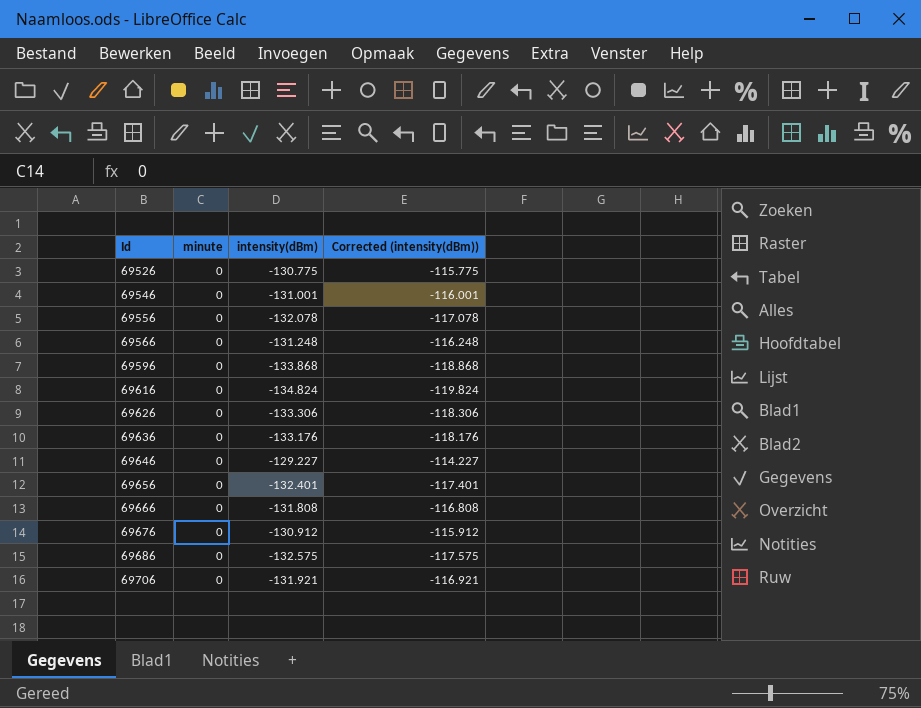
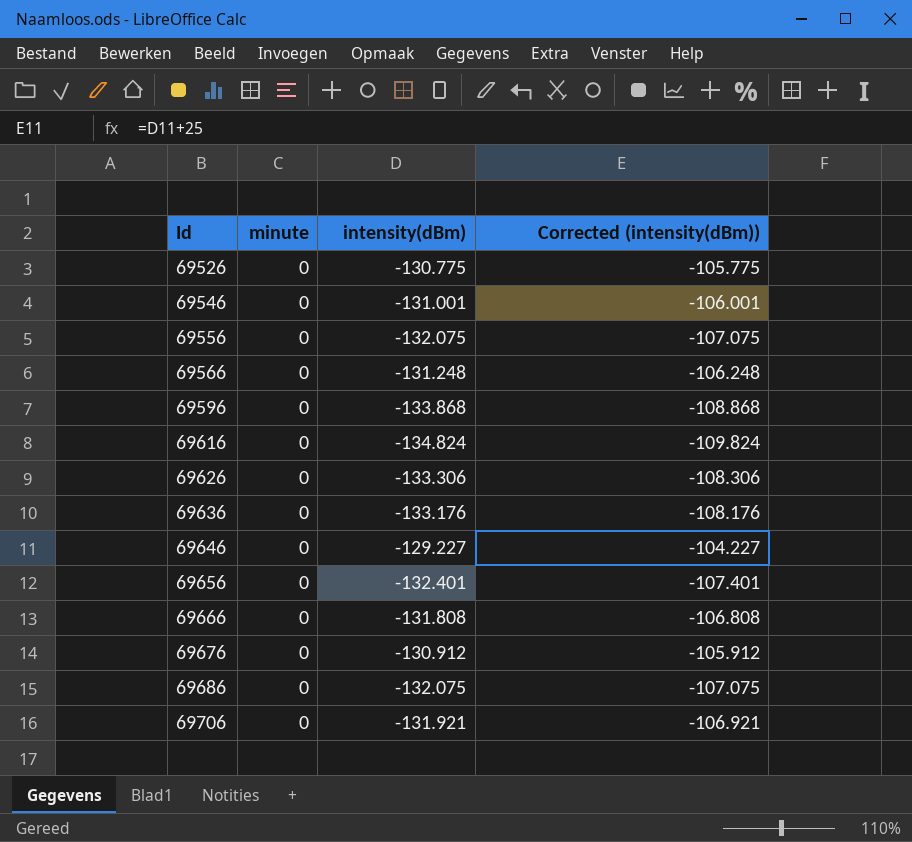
column Corrected (intensity(dBm)) | formula: [intensity(dBm)] + 15 -> [intensity(dBm)] + 25
69556 | intensity(dBm): -132.078 -> -132.075
69686 | intensity(dBm): -132.575 -> -132.075

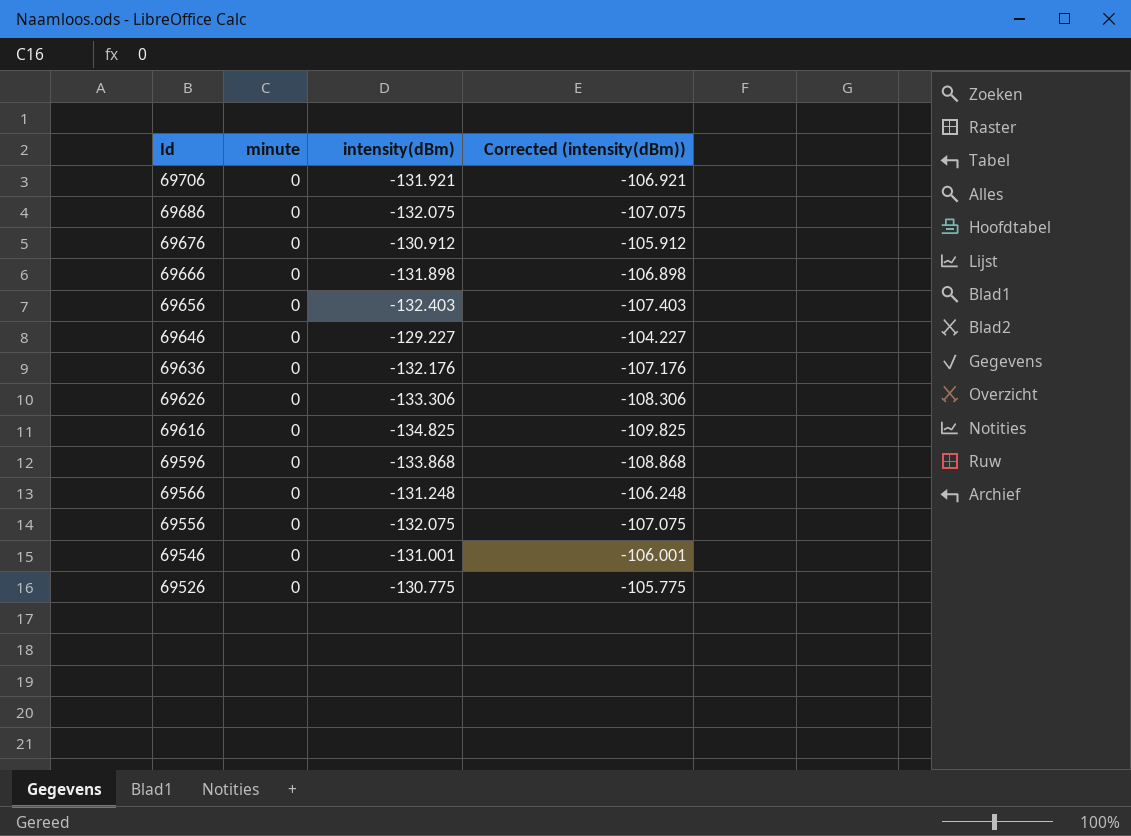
row order: Id ascending -> Id descending
69666 | intensity(dBm): -131.808 -> -131.898
69666 | Corrected (intensity(dBm)): -106.808 -> -106.898
69656 | intensity(dBm): -132.401 -> -132.403
69656 | Corrected (intensity(dBm)): -107.401 -> -107.403
69636 | intensity(dBm): -133.176 -> -132.176
69636 | Corrected (intensity(dBm)): -108.176 -> -107.176
69616 | intensity(dBm): -134.824 -> -134.825
69616 | Corrected (intensity(dBm)): -109.824 -> -109.825

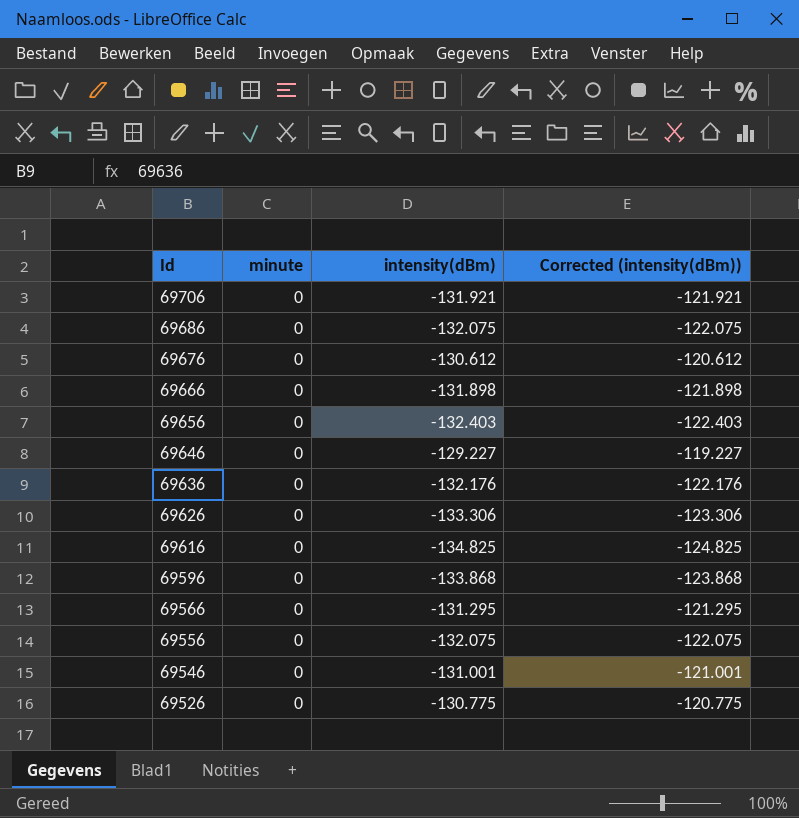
column Corrected (intensity(dBm)) | formula: [intensity(dBm)] + 25 -> [intensity(dBm)] + 10
69676 | intensity(dBm): -130.912 -> -130.612
69566 | intensity(dBm): -131.248 -> -131.295

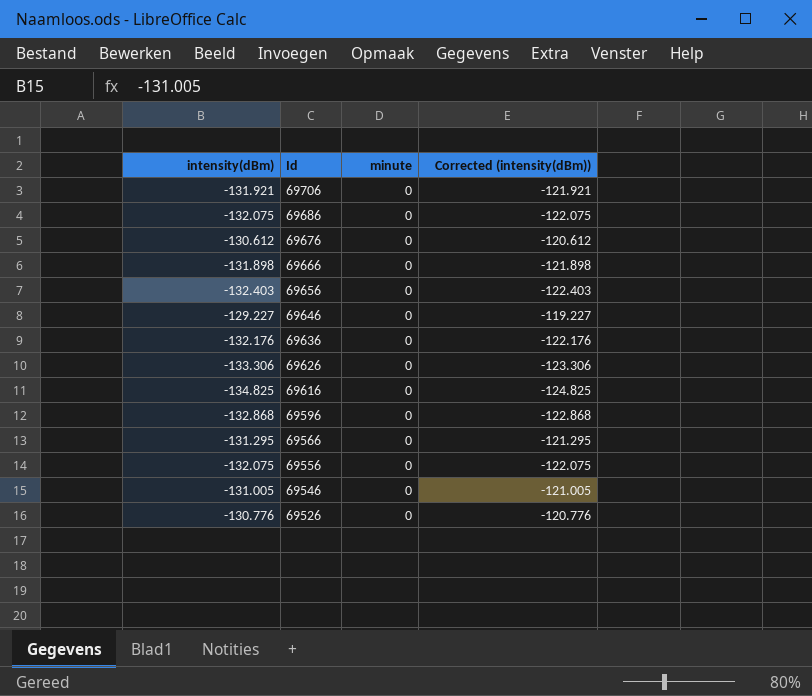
column intensity(dBm) | position: 3 -> 1
69596 | intensity(dBm): -133.868 -> -132.868
69596 | Corrected (intensity(dBm)): -123.868 -> -122.868
69546 | intensity(dBm): -131.001 -> -131.005
69546 | Corrected (intensity(dBm)): -121.001 -> -121.005
69526 | intensity(dBm): -130.775 -> -130.776
69526 | Corrected (intensity(dBm)): -120.775 -> -120.776

